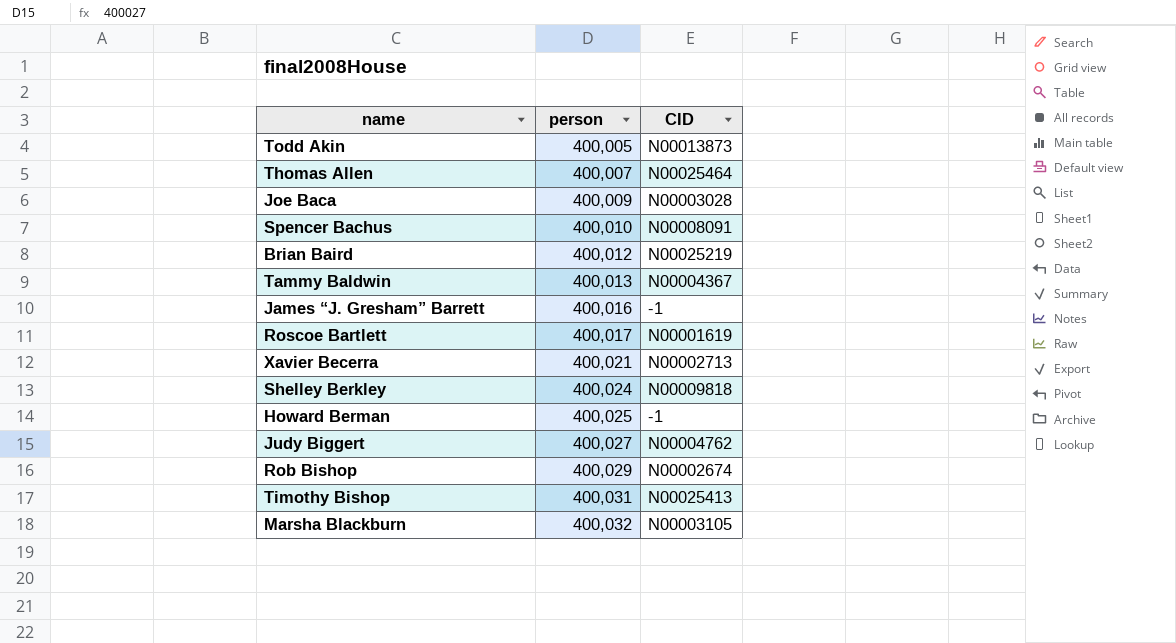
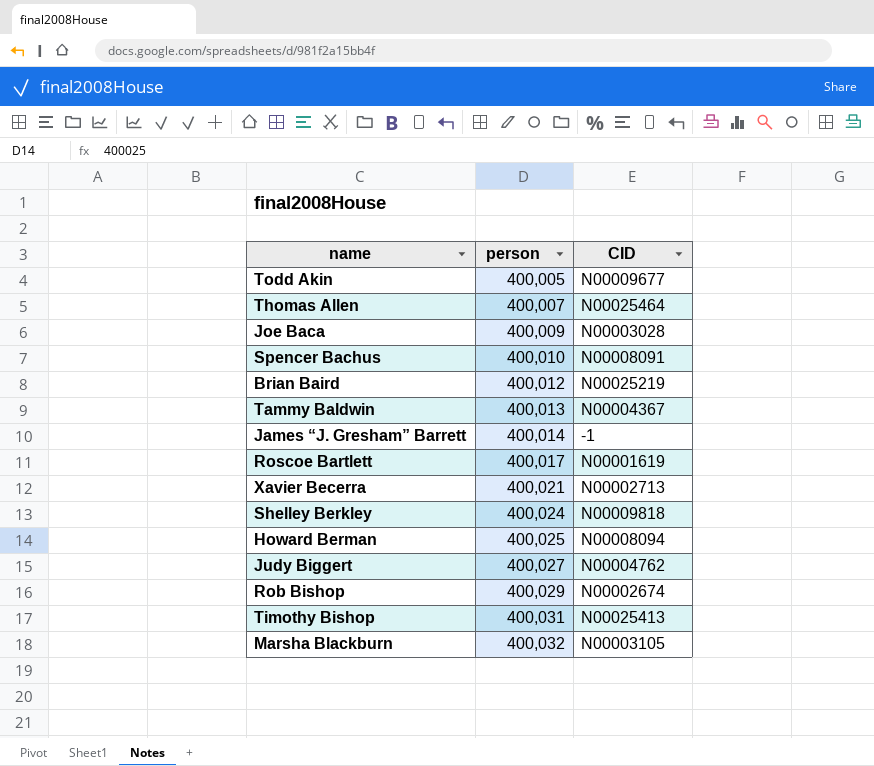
Todd Akin | CID: N00013873 -> N00009677
James “J. Gresham” Barrett | person: 400,016 -> 400,014
Howard Berman | CID: -1 -> N00008094

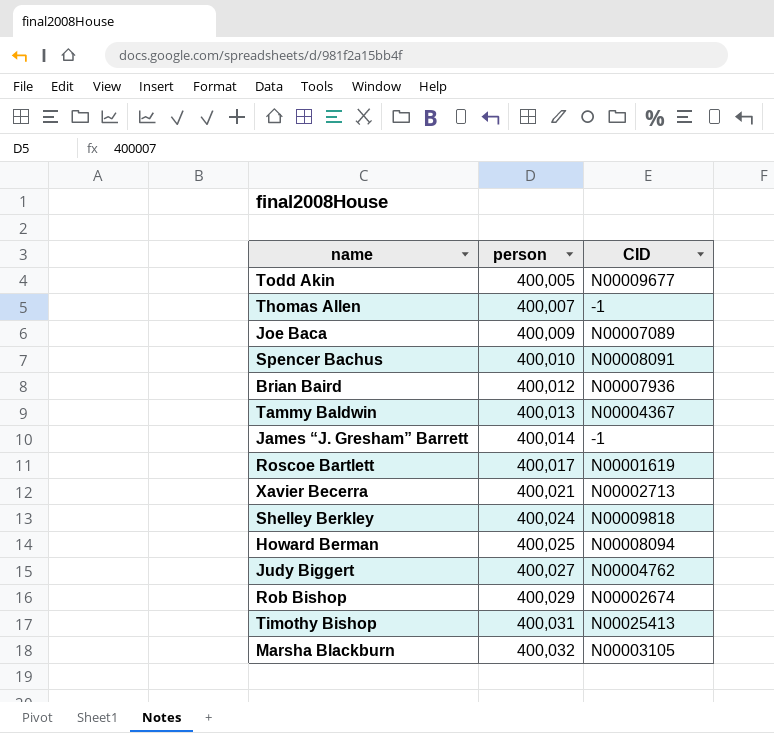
Thomas Allen | CID: N00025464 -> -1
Joe Baca | CID: N00003028 -> N00007089
Brian Baird | CID: N00025219 -> N00007936

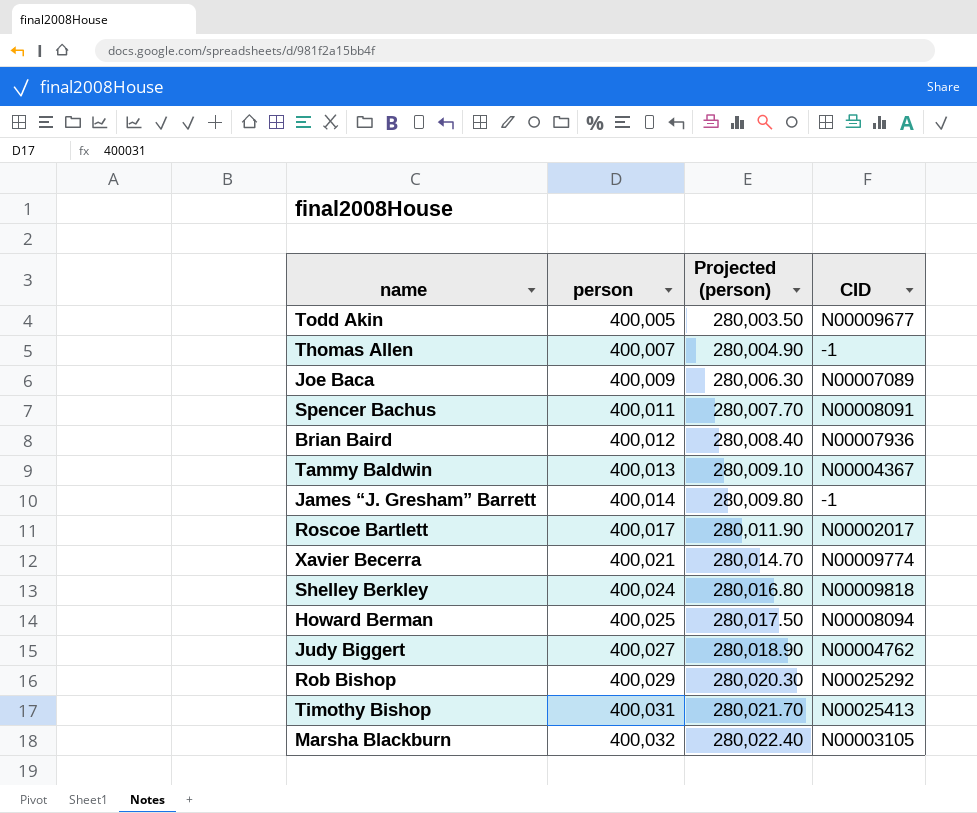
column Projected (person) | formula: none -> [person] * 0.7
Spencer Bachus | person: 400,010 -> 400,011
Roscoe Bartlett | CID: N00001619 -> N00002017
Xavier Becerra | CID: N00002713 -> N00009774
Rob Bishop | CID: N00002674 -> N00025292

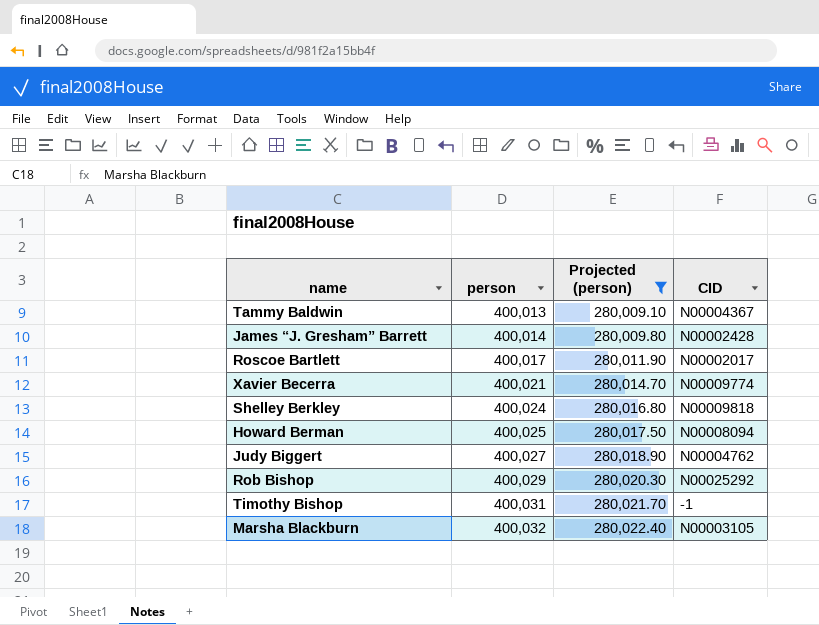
filter: none -> Projected (person) >= 280,009.10
James “J. Gresham” Barrett | CID: -1 -> N00002428
Timothy Bishop | CID: N00025413 -> -1

